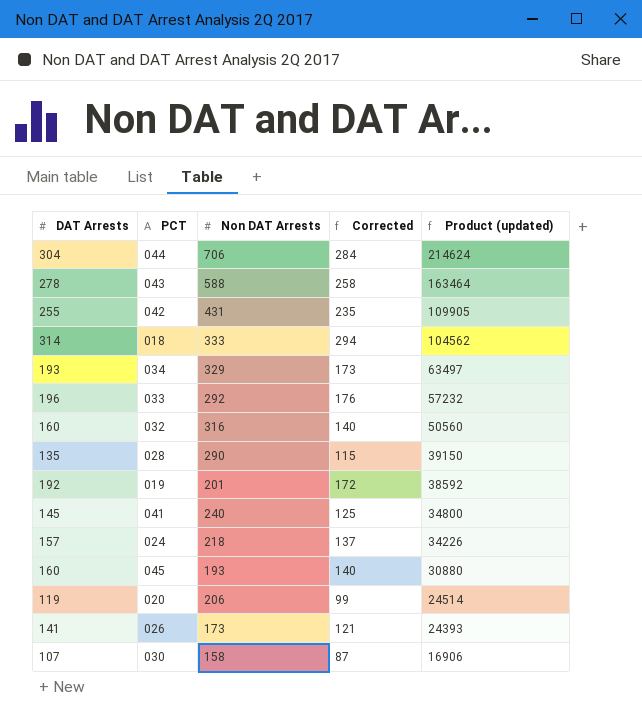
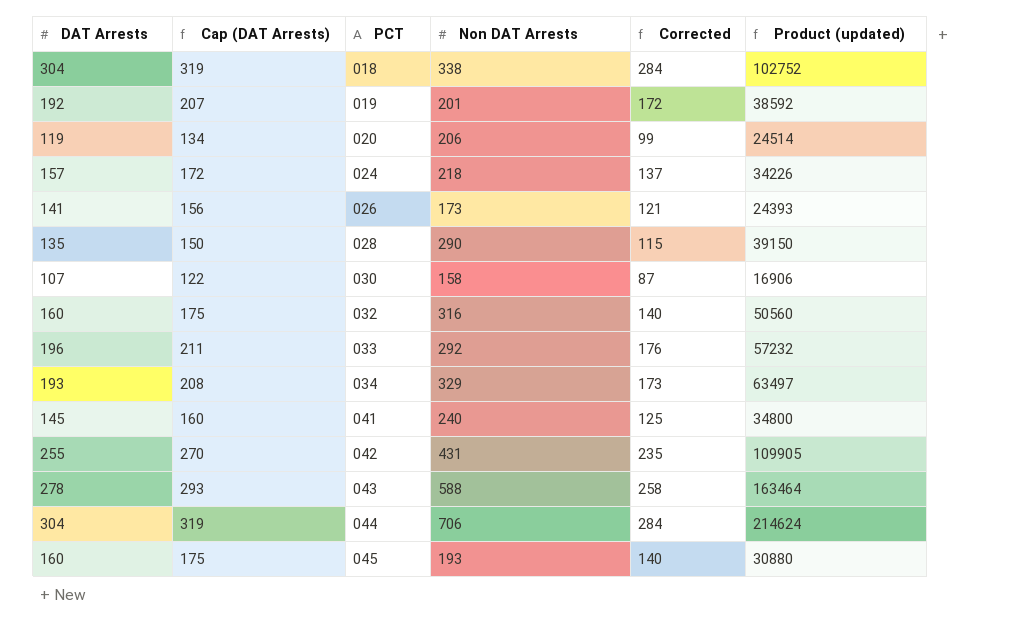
row order: Product (updated) descending -> PCT ascending
column Cap (DAT Arrests) | formula: none -> [DAT Arrests] + 15
018 | DAT Arrests: 314 -> 304
018 | Non DAT Arrests: 333 -> 338
018 | Corrected: 294 -> 284
018 | Product (updated): 104562 -> 102752

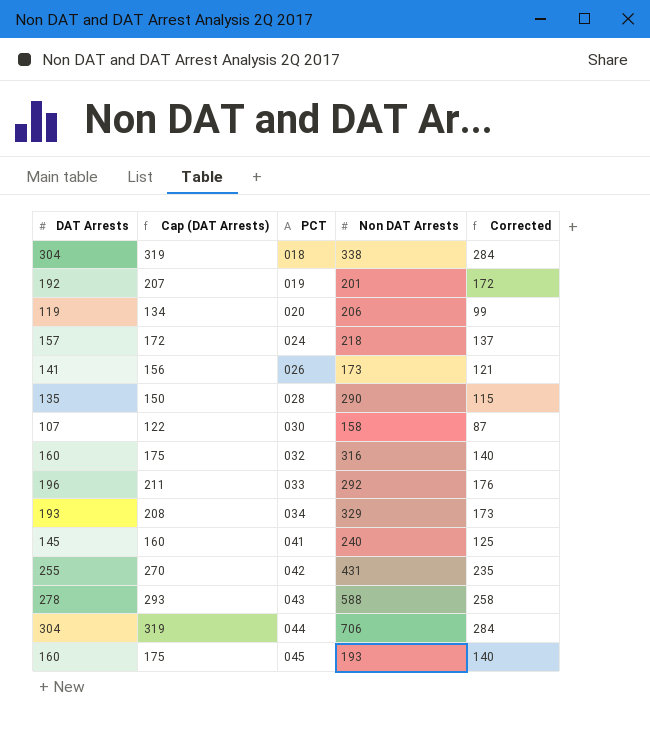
column Product (updated) | formula: [DAT Arrests] * [Non DAT Arrests] -> none

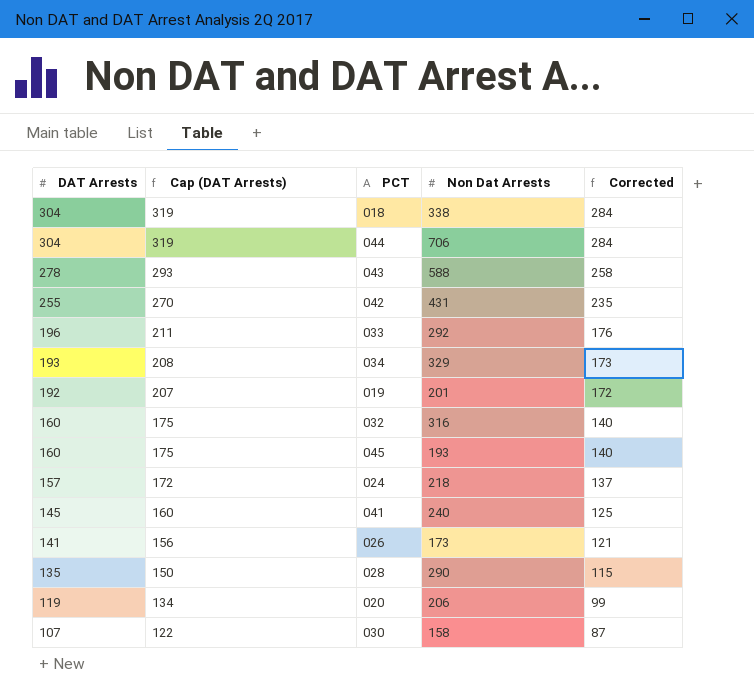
row order: PCT ascending -> DAT Arrests descending
column name: Non DAT Arrests -> Non Dat Arrests

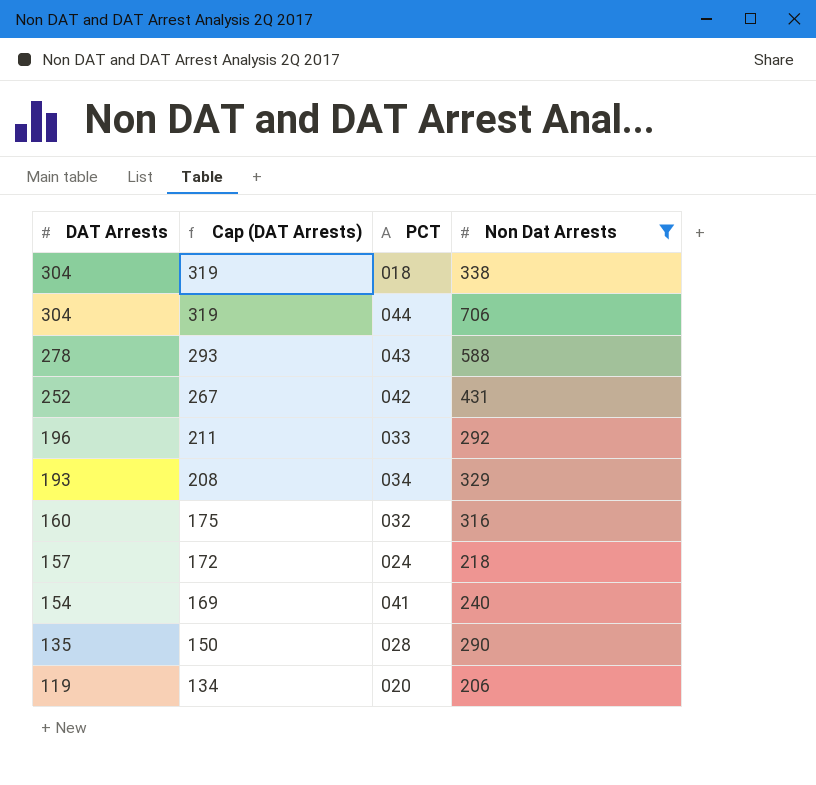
filter: none -> Non Dat Arrests >= 206
column Corrected | formula: [DAT Arrests] - 20 -> none
042 | DAT Arrests: 255 -> 252
042 | Cap (DAT Arrests): 270 -> 267
041 | DAT Arrests: 145 -> 154
041 | Cap (DAT Arrests): 160 -> 169

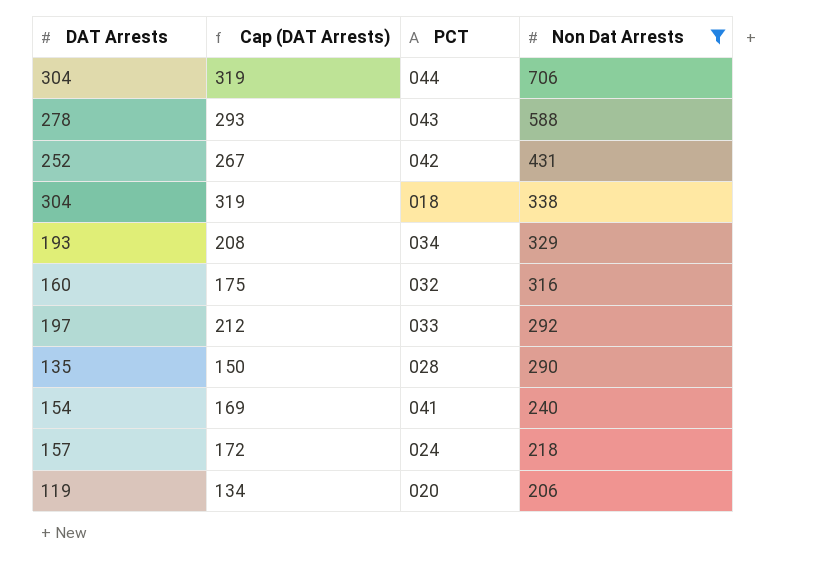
row order: DAT Arrests descending -> Non Dat Arrests descending
033 | DAT Arrests: 196 -> 197
033 | Cap (DAT Arrests): 211 -> 212

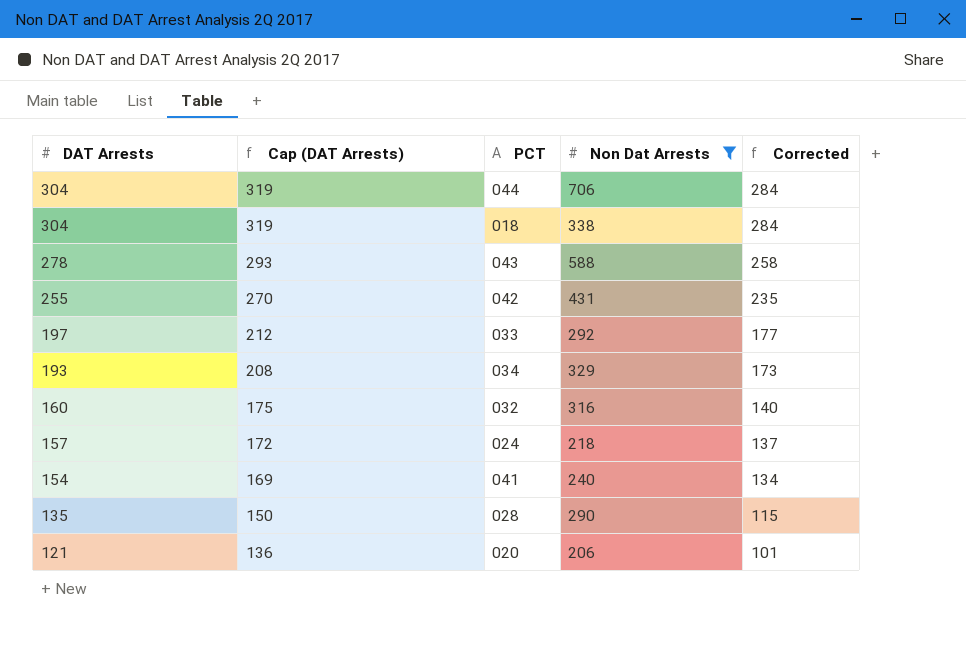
row order: Non Dat Arrests descending -> DAT Arrests descending
column Corrected | formula: none -> [DAT Arrests] - 20
042 | DAT Arrests: 252 -> 255
042 | Cap (DAT Arrests): 267 -> 270
020 | DAT Arrests: 119 -> 121
020 | Cap (DAT Arrests): 134 -> 136

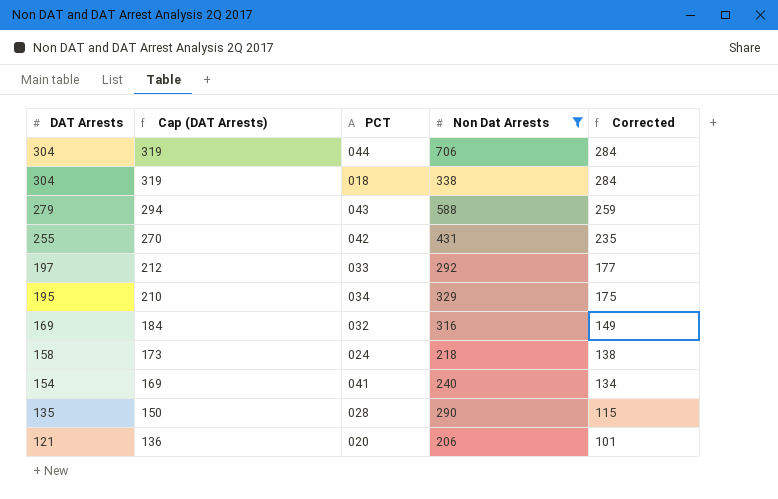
043 | DAT Arrests: 278 -> 279
043 | Cap (DAT Arrests): 293 -> 294
043 | Corrected: 258 -> 259
034 | DAT Arrests: 193 -> 195
034 | Cap (DAT Arrests): 208 -> 210
034 | Corrected: 173 -> 175
032 | DAT Arrests: 160 -> 169
032 | Cap (DAT Arrests): 175 -> 184
032 | Corrected: 140 -> 149
024 | DAT Arrests: 157 -> 158
024 | Cap (DAT Arrests): 172 -> 173
024 | Corrected: 137 -> 138

